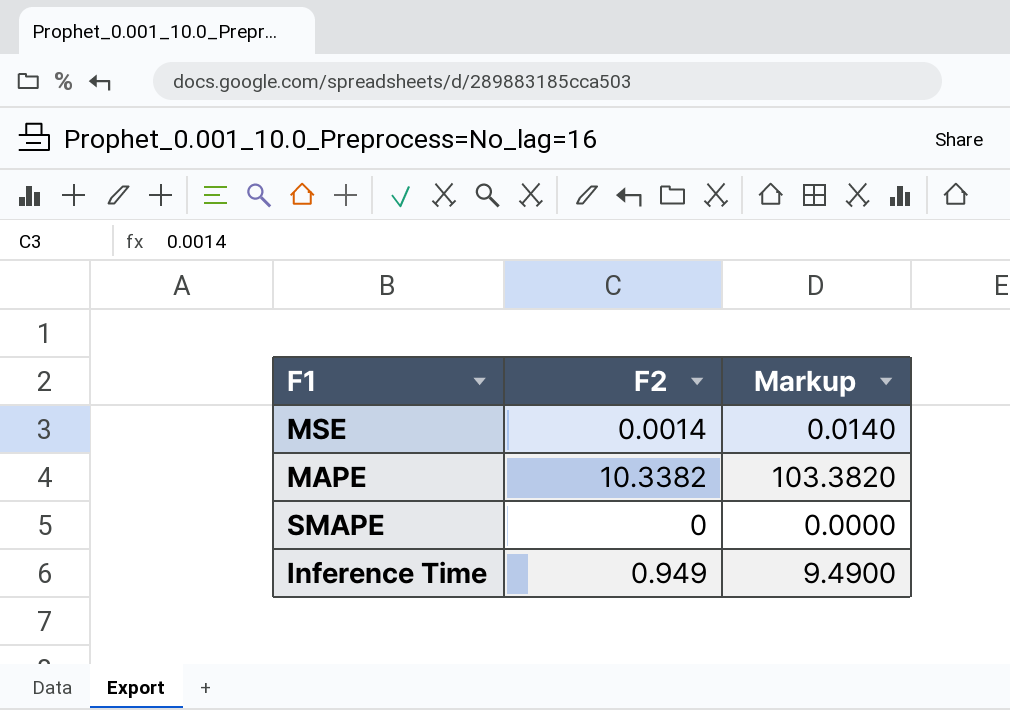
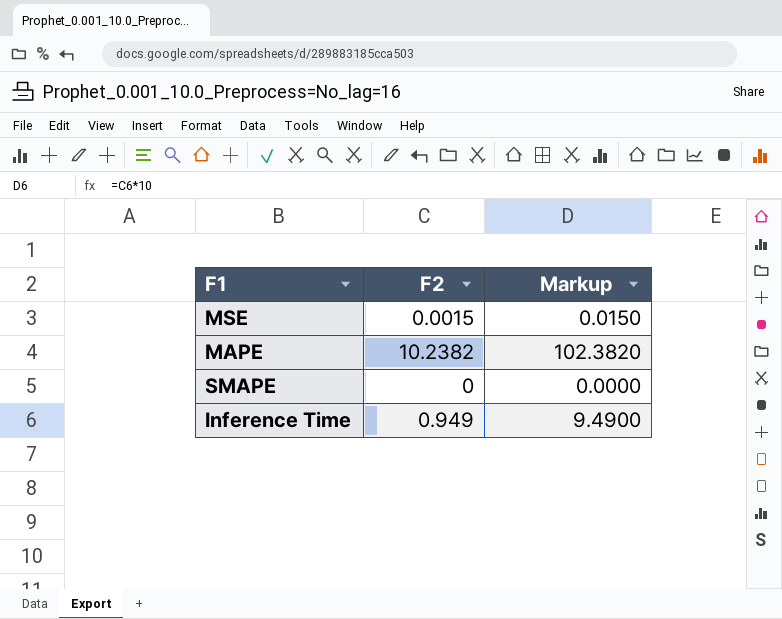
MSE | F2: 0.0014 -> 0.0015
MSE | Markup: 0.0140 -> 0.0150
MAPE | F2: 10.3382 -> 10.2382
MAPE | Markup: 103.3820 -> 102.3820

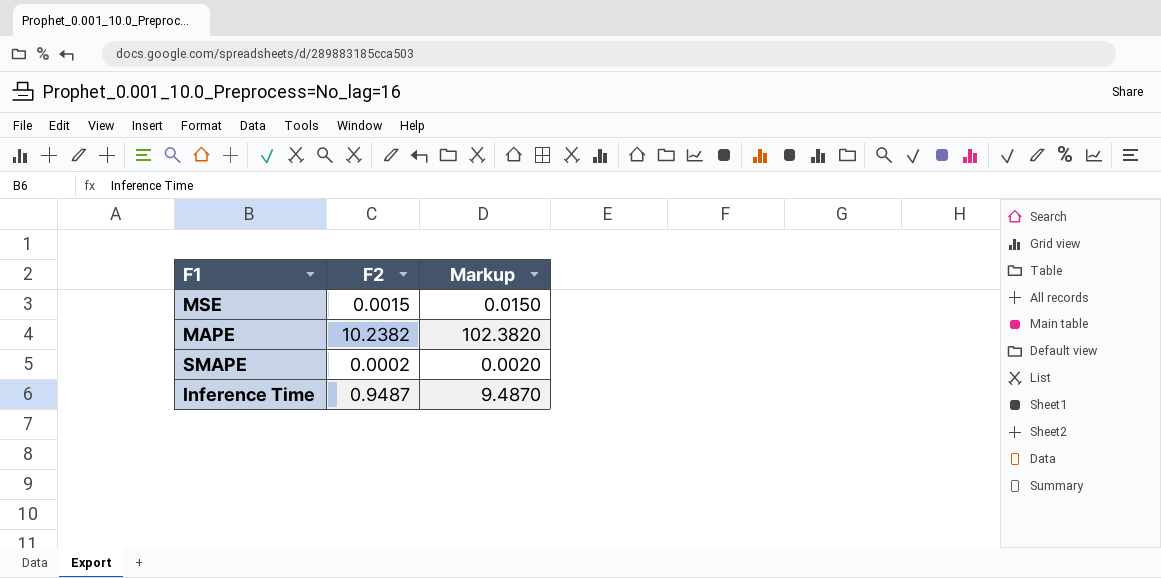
SMAPE | F2: 0 -> 0.0002
SMAPE | Markup: 0.0000 -> 0.0020
Inference Time | F2: 0.949 -> 0.9487
Inference Time | Markup: 9.4900 -> 9.4870

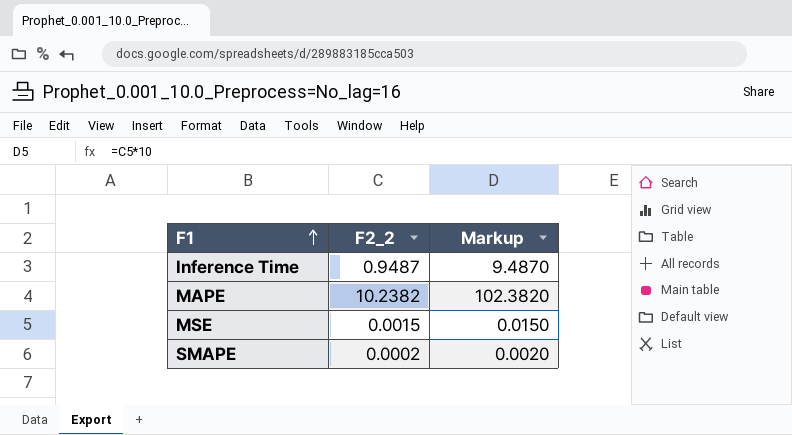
row order: none -> F1 ascending
column name: F2 -> F2_2

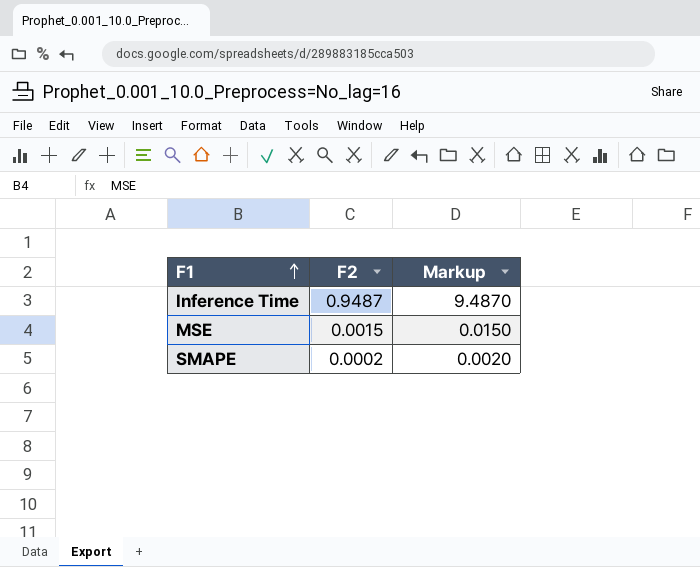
column name: F2_2 -> F2
row MAPE: 10.2382 | 102.3820 -> none

